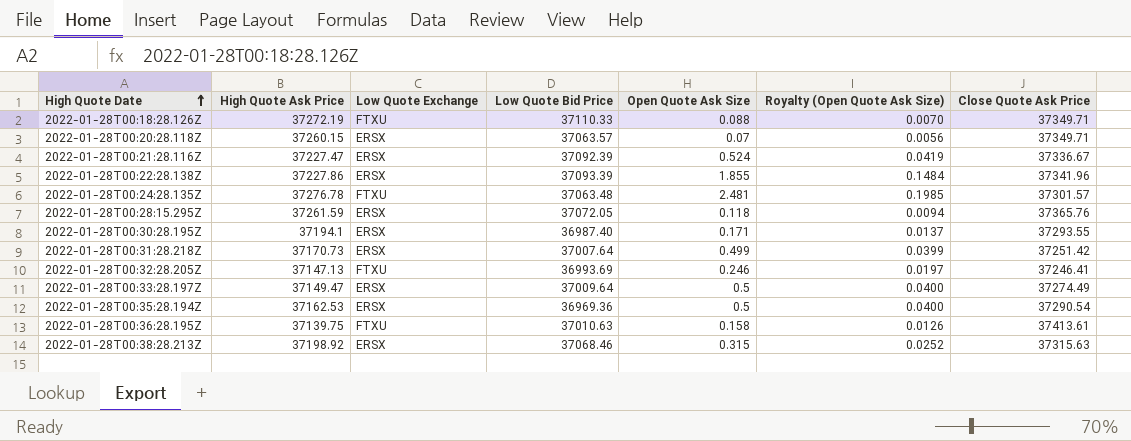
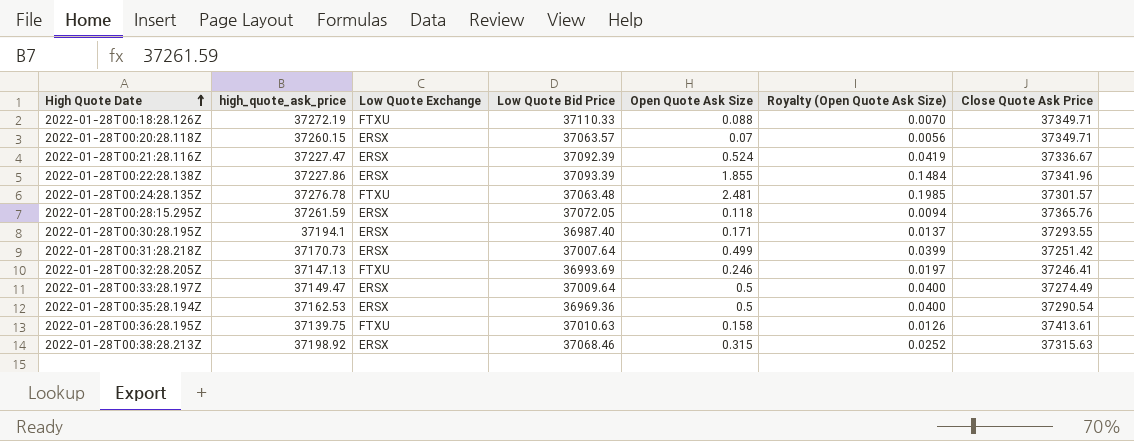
column name: High Quote Ask Price -> high_quote_ask_price

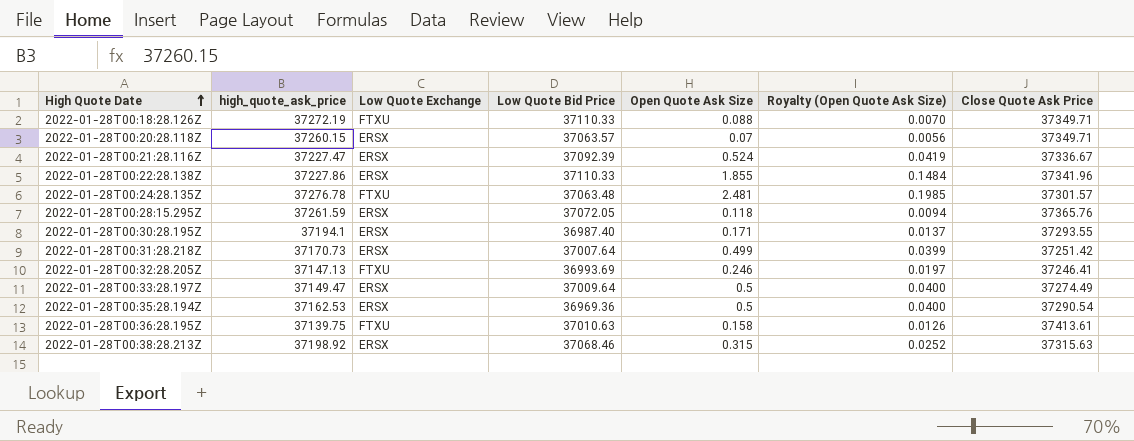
2022-01-28T00:22:28.138Z | Low Quote Bid Price: 37093.39 -> 37110.33

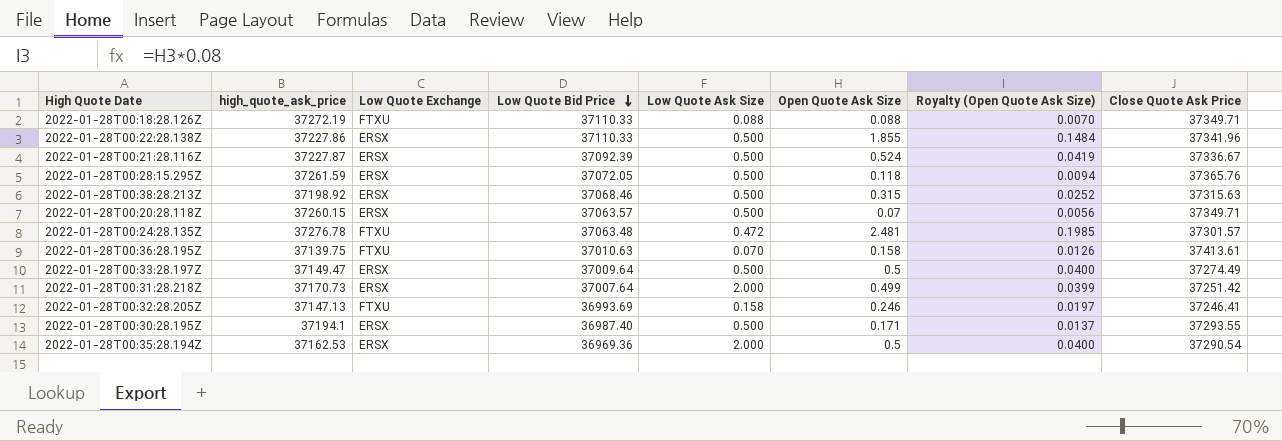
row order: High Quote Date ascending -> Low Quote Bid Price descending
column Low Quote Ask Size | position: none -> 5
2022-01-28T00:21:28.116Z | high_quote_ask_price: 37227.47 -> 37227.87

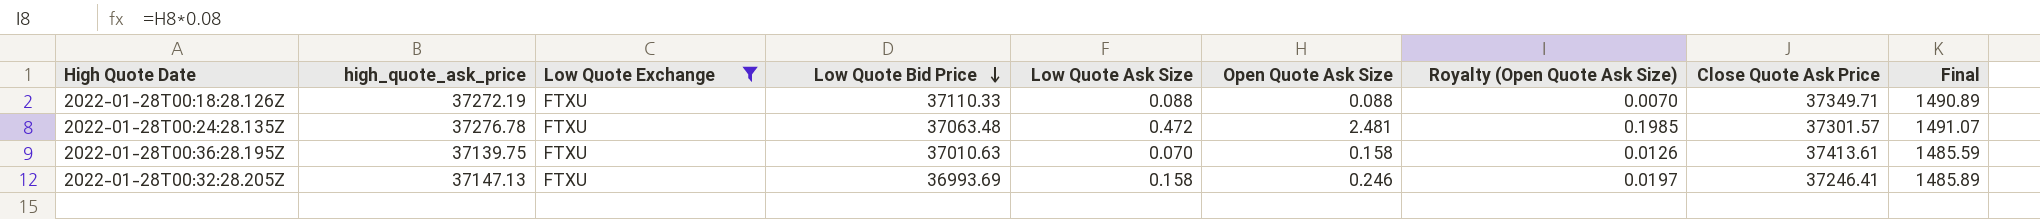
filter: none -> Low Quote Exchange = FTXU
column Final | formula: none -> [high_quote_ask_price] * 0.04

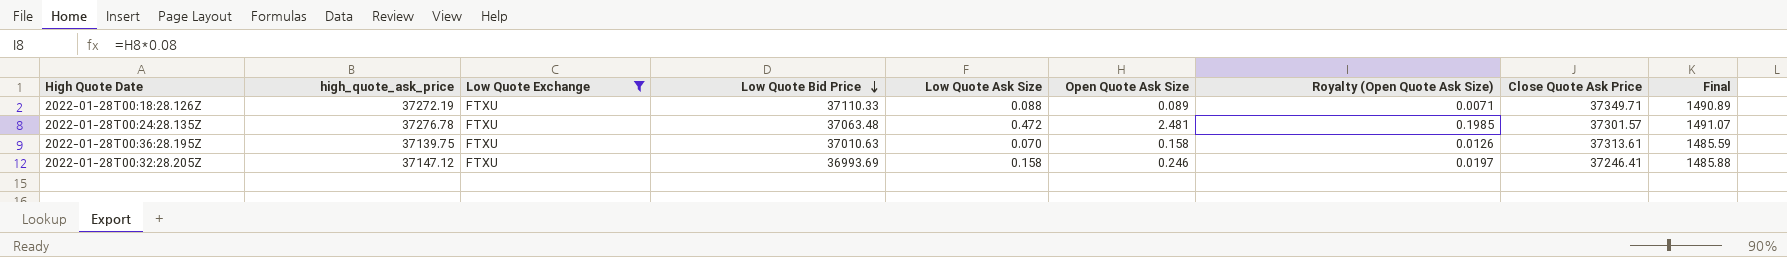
2022-01-28T00:18:28.126Z | Open Quote Ask Size: 0.088 -> 0.089
2022-01-28T00:18:28.126Z | Royalty (Open Quote Ask Size): 0.0070 -> 0.0071
2022-01-28T00:36:28.195Z | Close Quote Ask Price: 37413.61 -> 37313.61
2022-01-28T00:32:28.205Z | high_quote_ask_price: 37147.13 -> 37147.12
2022-01-28T00:32:28.205Z | Final: 1485.89 -> 1485.88

